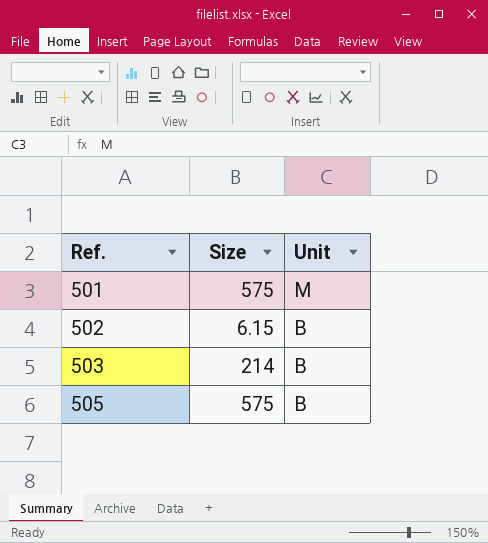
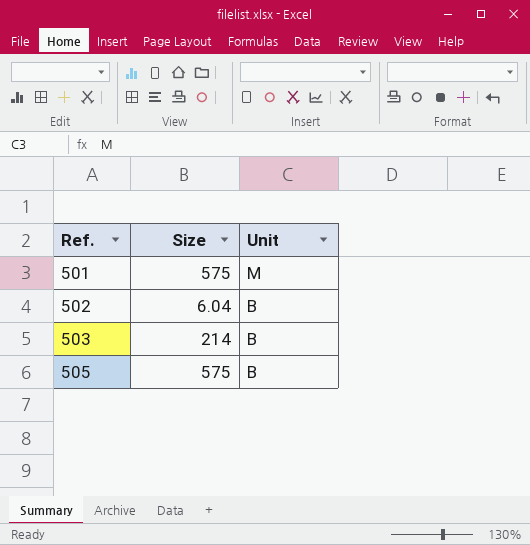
502 | Size: 6.15 -> 6.04

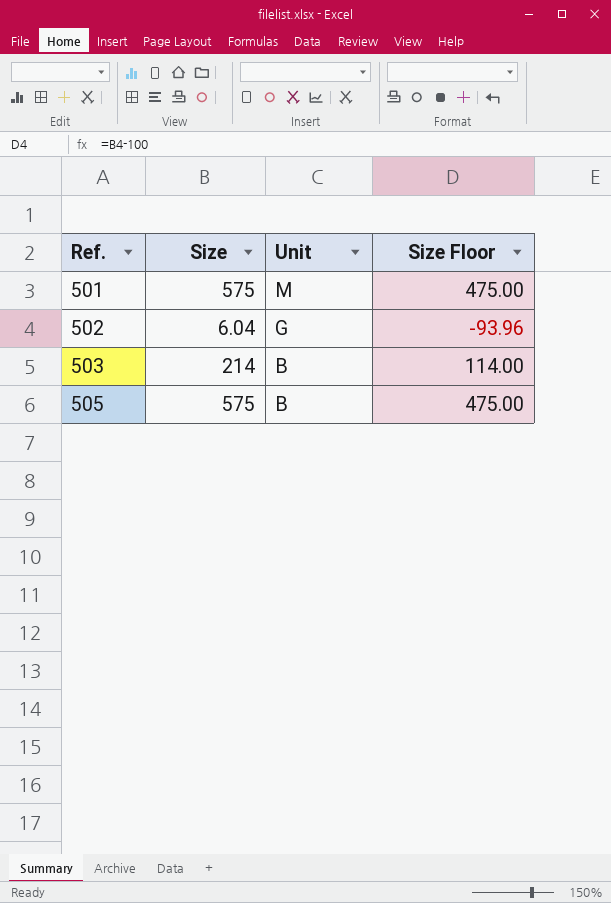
column Size Floor | formula: none -> [Size] - 100
502 | Unit: B -> G

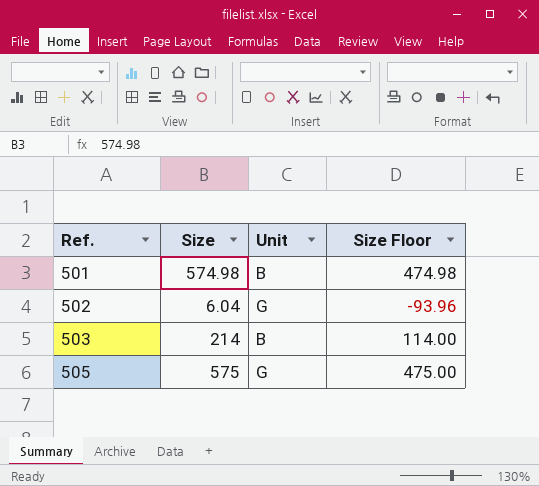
501 | Size: 575 -> 574.98
501 | Unit: M -> B
501 | Size Floor: 475.00 -> 474.98
505 | Unit: B -> G

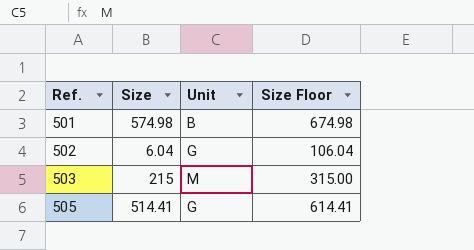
column Size Floor | formula: [Size] - 100 -> [Size] + 100
503 | Size: 214 -> 215
503 | Unit: B -> M
505 | Size: 575 -> 514.41

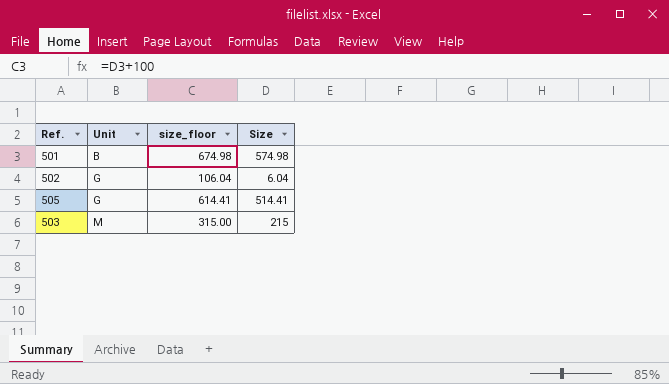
row order: Ref. ascending -> Unit ascending
column name: Size Floor -> size_floor
column Size | position: 2 -> 4

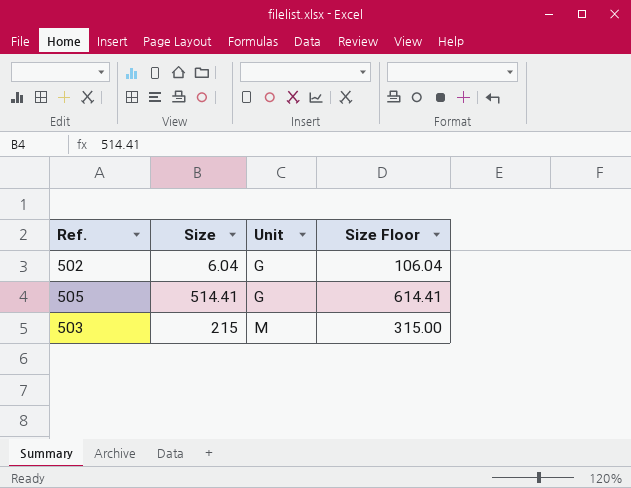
column Size | position: 4 -> 2
column name: size_floor -> Size Floor
row 501: B | 674.98 | 574.98 -> none

